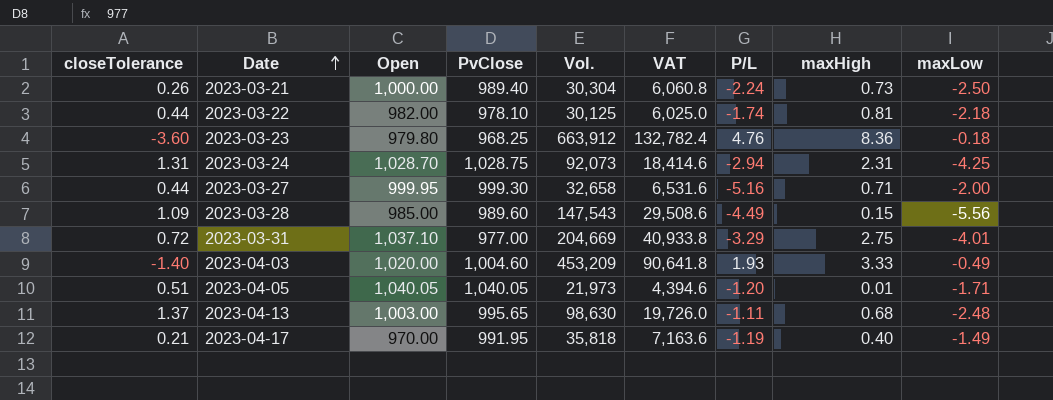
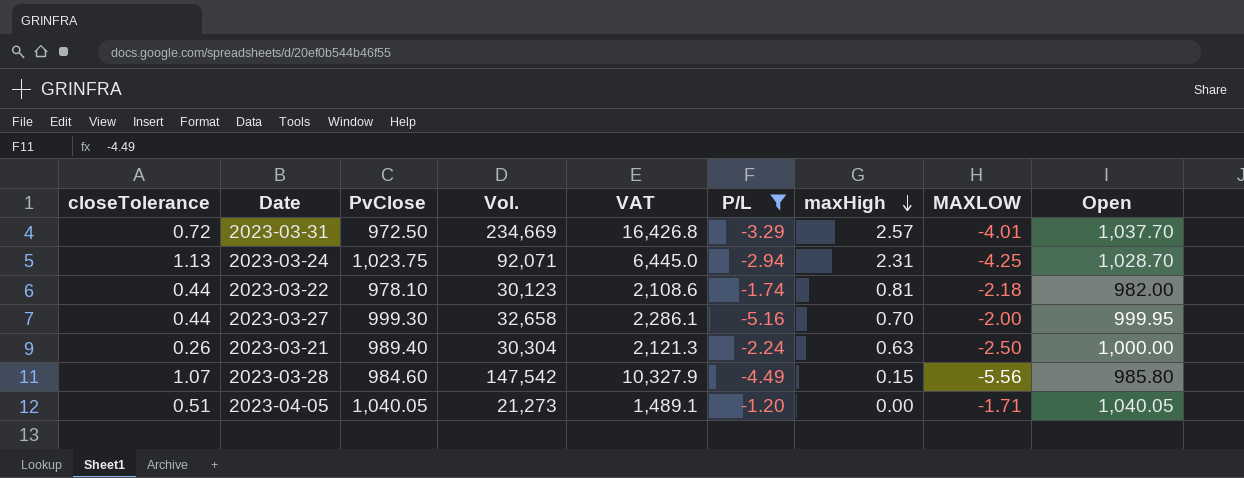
filter: none -> P/L <= -1.20
row order: Date ascending -> maxHigh descending
column VAT | formula: [Vol.] * 0.2 -> [Vol.] * 0.07
column name: maxLow -> MAXLOW
column Open | position: 3 -> 9
2023-03-31 | PvClose: 977.00 -> 972.50
2023-03-31 | Vol.: 204,669 -> 234,669
2023-03-31 | maxHigh: 2.75 -> 2.57
2023-03-31 | Open: 1,037.10 -> 1,037.70
2023-03-24 | closeTolerance: 1.31 -> 1.13
2023-03-24 | PvClose: 1,028.75 -> 1,023.75
2023-03-24 | Vol.: 92,073 -> 92,071
2023-03-22 | Vol.: 30,125 -> 30,123
2023-03-27 | maxHigh: 0.71 -> 0.70
2023-03-21 | maxHigh: 0.73 -> 0.63
2023-03-28 | closeTolerance: 1.09 -> 1.07
2023-03-28 | PvClose: 989.60 -> 984.60
2023-03-28 | Vol.: 147,543 -> 147,542
2023-03-28 | Open: 985.00 -> 985.80
2023-04-05 | Vol.: 21,973 -> 21,273
2023-04-05 | maxHigh: 0.01 -> 0.00

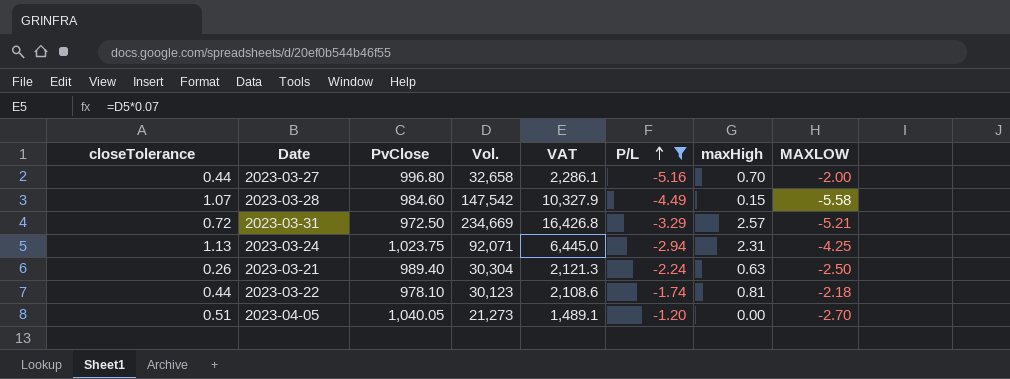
row order: maxHigh descending -> P/L ascending
column Open | position: 9 -> none
2023-03-27 | PvClose: 999.30 -> 996.80
2023-03-28 | MAXLOW: -5.56 -> -5.58
2023-03-31 | MAXLOW: -4.01 -> -5.21
2023-04-05 | MAXLOW: -1.71 -> -2.70

